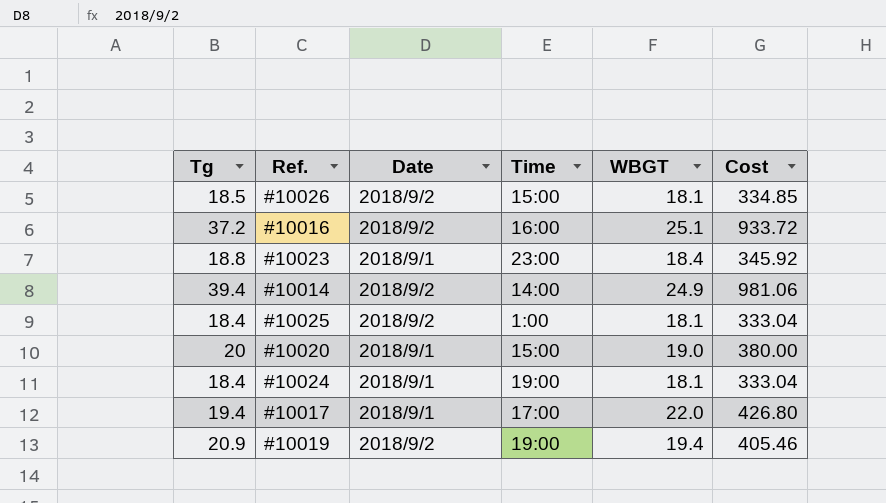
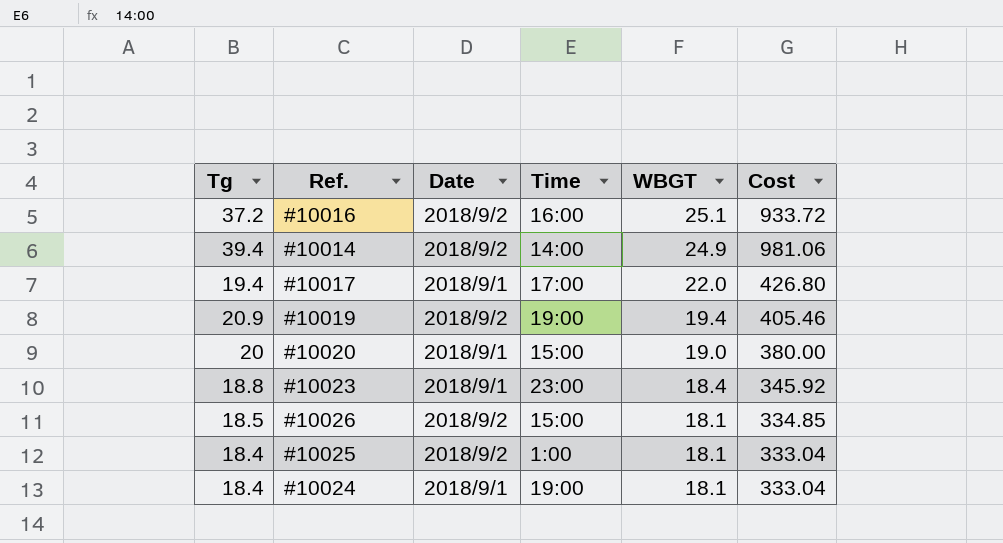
row order: none -> WBGT descending

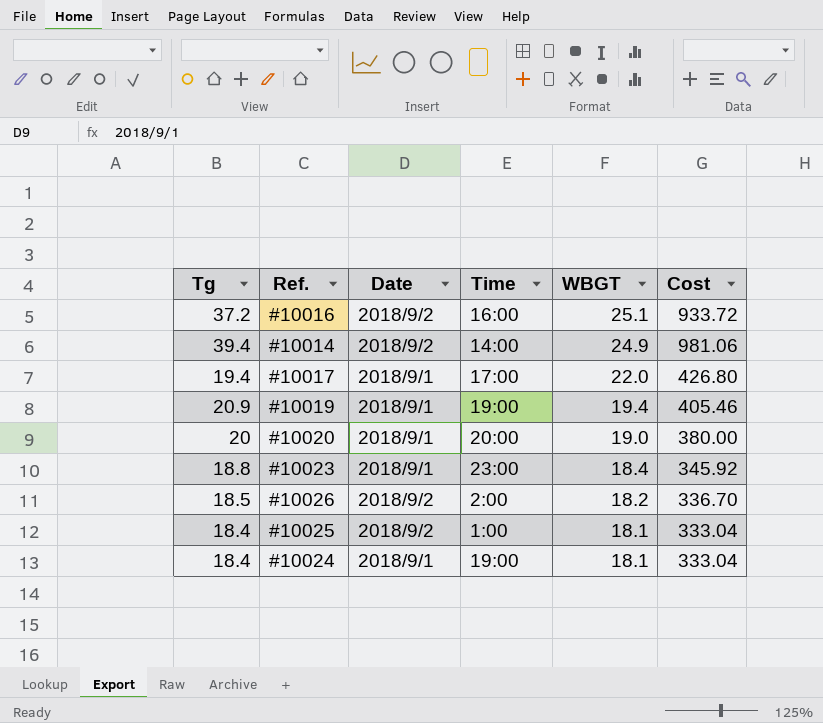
#10019 | Date: 2018/9/2 -> 2018/9/1
#10020 | Time: 15:00 -> 20:00
#10026 | Time: 15:00 -> 2:00
#10026 | WBGT: 18.1 -> 18.2
#10026 | Cost: 334.85 -> 336.70

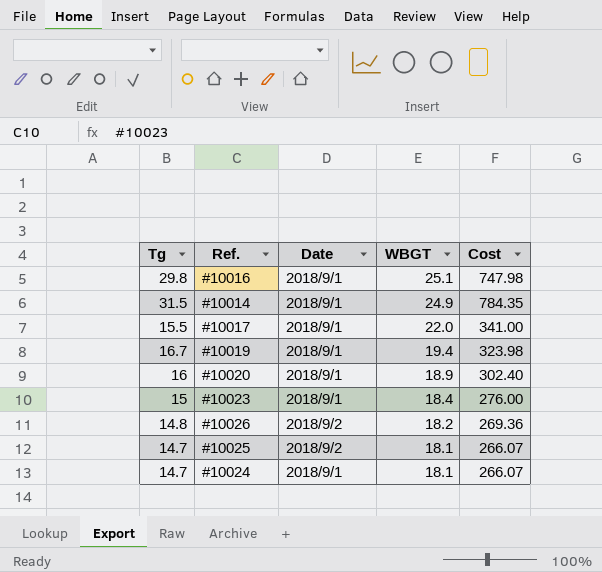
column Time | position: 4 -> none
#10016 | Tg: 37.2 -> 29.8
#10016 | Date: 2018/9/2 -> 2018/9/1
#10016 | Cost: 933.72 -> 747.98
#10014 | Tg: 39.4 -> 31.5
#10014 | Date: 2018/9/2 -> 2018/9/1
#10014 | Cost: 981.06 -> 784.35
#10017 | Tg: 19.4 -> 15.5
#10017 | Cost: 426.80 -> 341.00
#10019 | Tg: 20.9 -> 16.7
#10019 | Cost: 405.46 -> 323.98
#10020 | Tg: 20 -> 16
#10020 | WBGT: 19.0 -> 18.9
#10020 | Cost: 380.00 -> 302.40
#10023 | Tg: 18.8 -> 15
#10023 | Cost: 345.92 -> 276.00
#10026 | Tg: 18.5 -> 14.8
#10026 | Cost: 336.70 -> 269.36
#10025 | Tg: 18.4 -> 14.7
#10025 | Cost: 333.04 -> 266.07
#10024 | Tg: 18.4 -> 14.7
#10024 | Cost: 333.04 -> 266.07

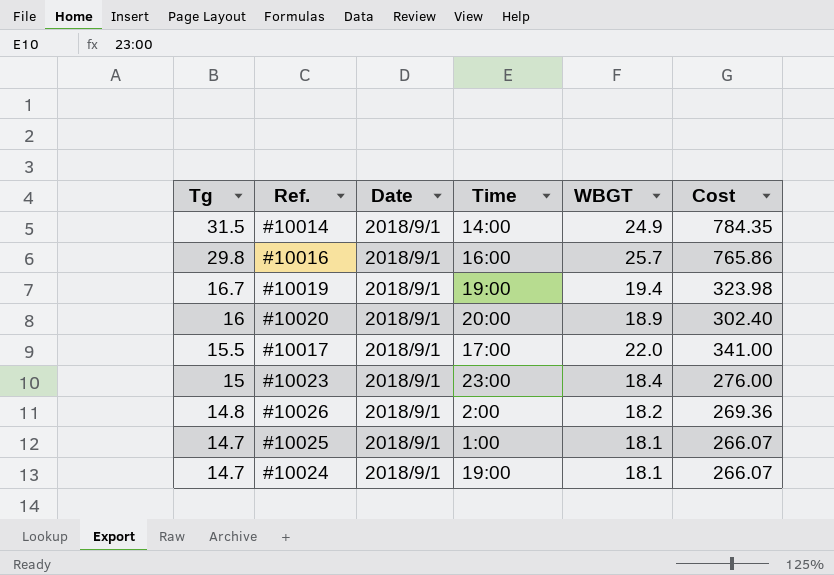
row order: WBGT descending -> Tg descending
column Time | position: none -> 4
#10016 | WBGT: 25.1 -> 25.7
#10016 | Cost: 747.98 -> 765.86
#10026 | Date: 2018/9/2 -> 2018/9/1
#10025 | Date: 2018/9/2 -> 2018/9/1

